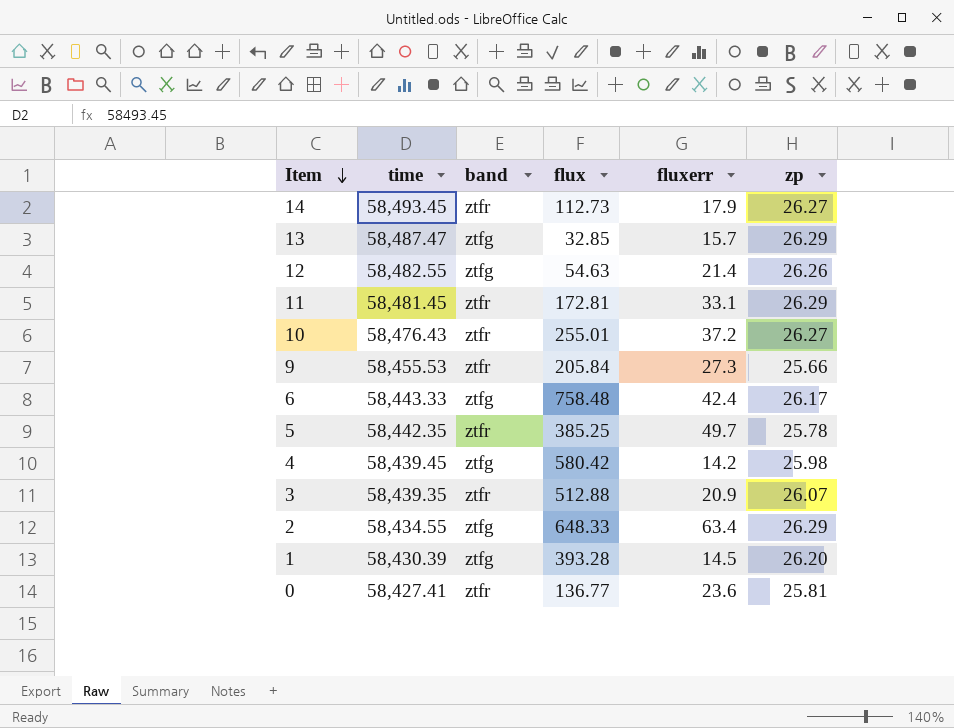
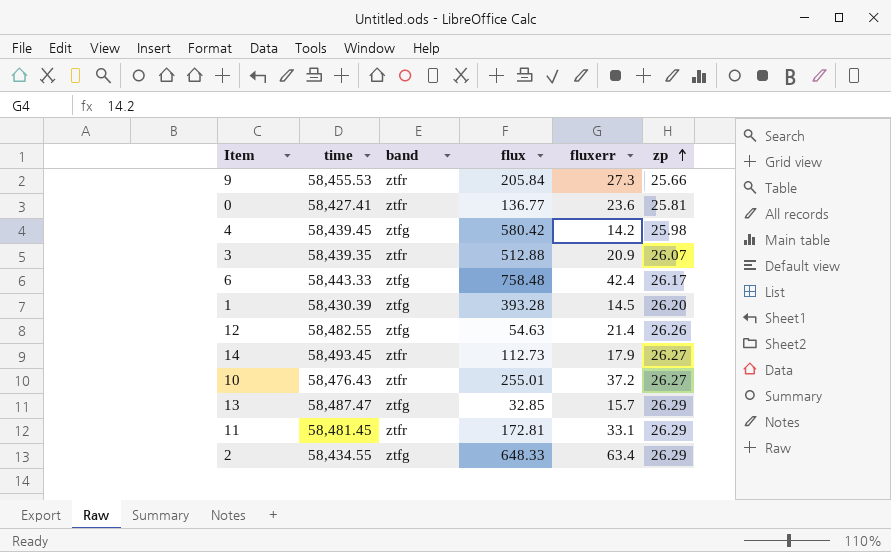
row order: Item descending -> zp ascending
row 5: 58,442.35 | ztfr | 385.25 | 49.7 | 25.78 -> none

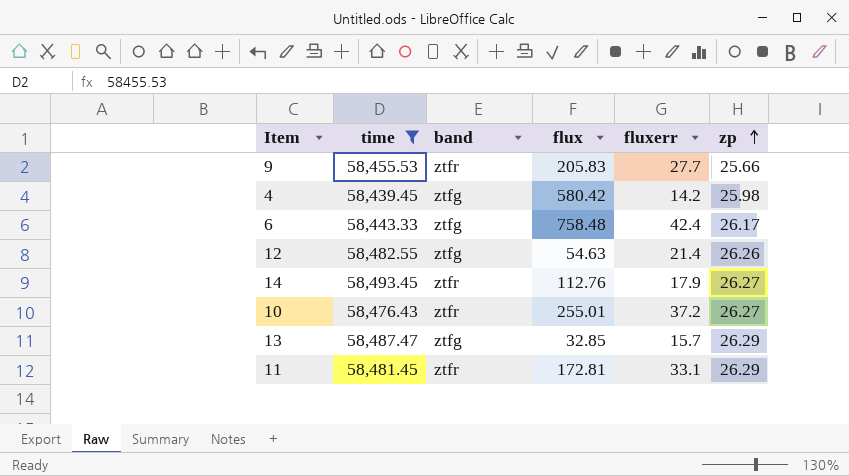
filter: none -> time >= 58,439.45
9 | flux: 205.84 -> 205.83
9 | fluxerr: 27.3 -> 27.7
14 | flux: 112.73 -> 112.76

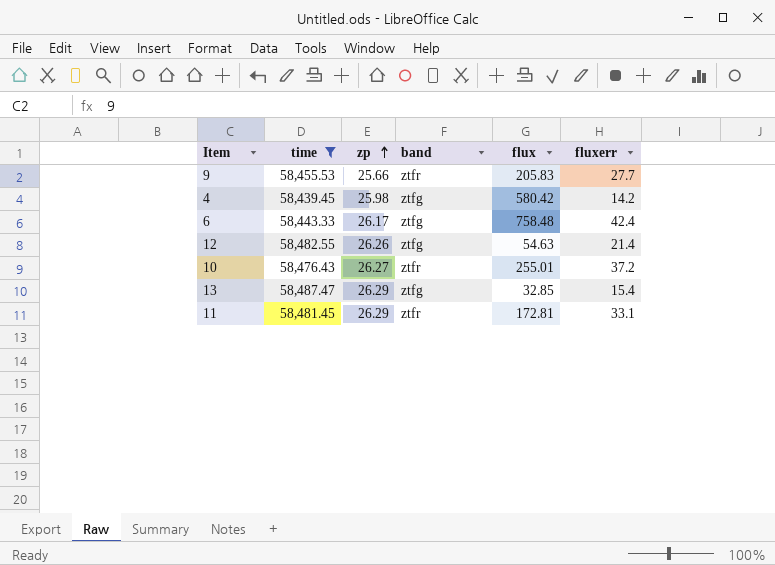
column zp | position: 6 -> 3
row 14: 58,493.45 | ztfr | 112.76 | 17.9 | 26.27 -> none
13 | fluxerr: 15.7 -> 15.4

